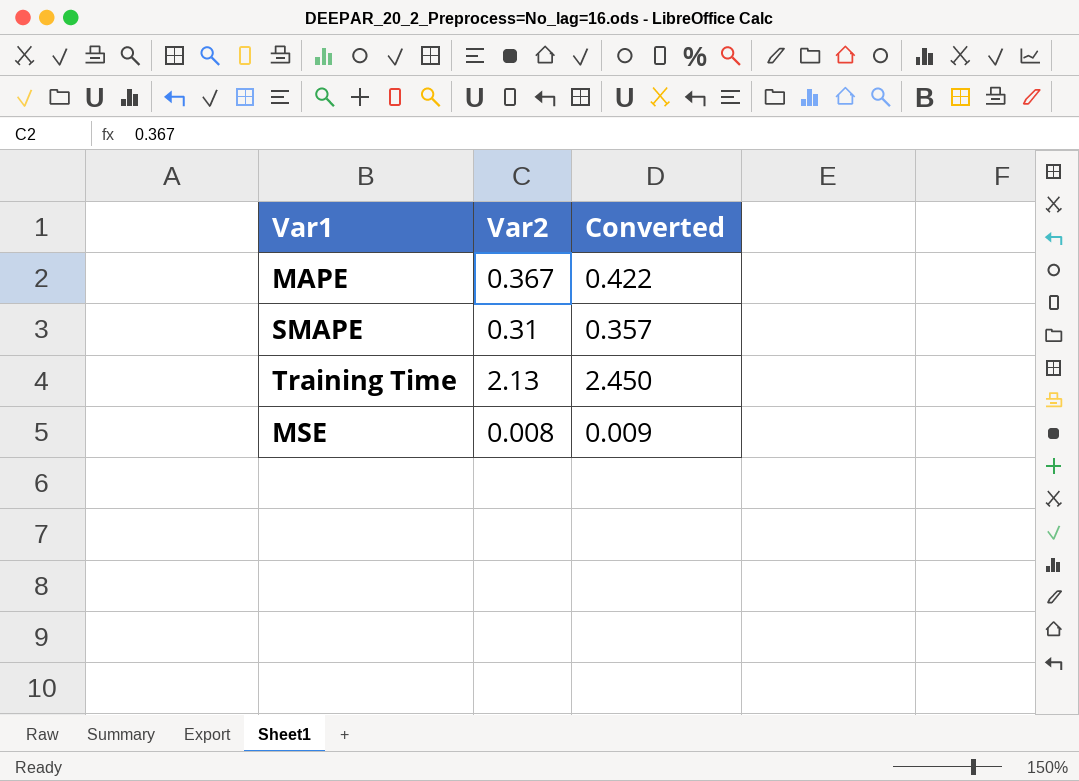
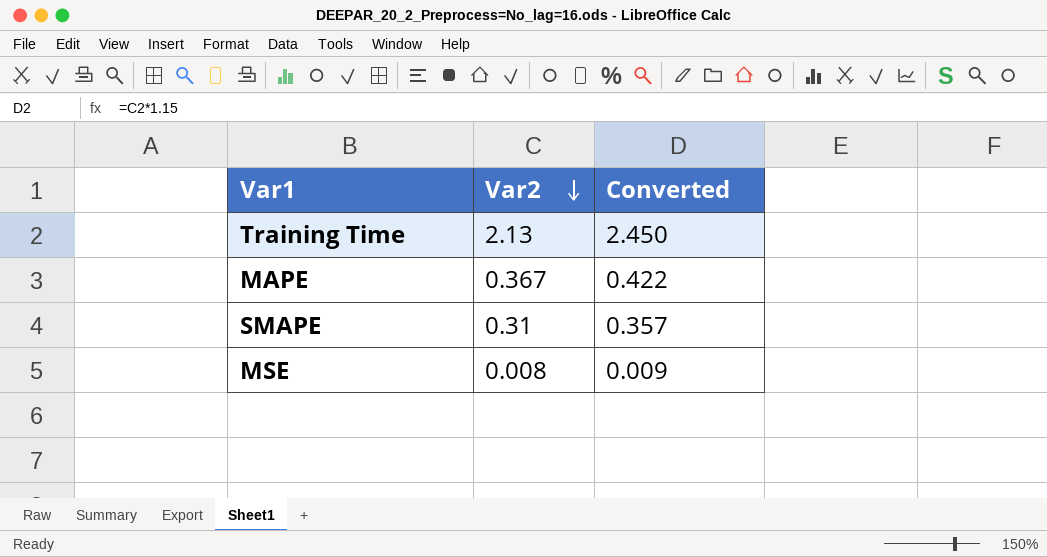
row order: none -> Var2 descending

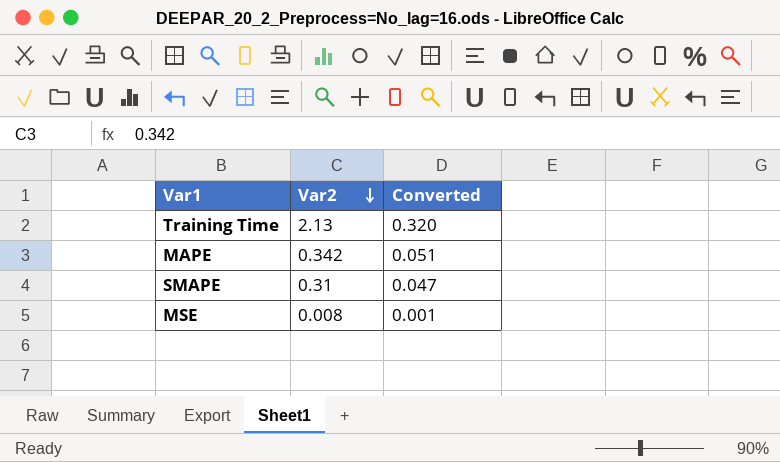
column Converted | formula: [Var2] * 1.15 -> [Var2] * 0.15
MAPE | Var2: 0.367 -> 0.342

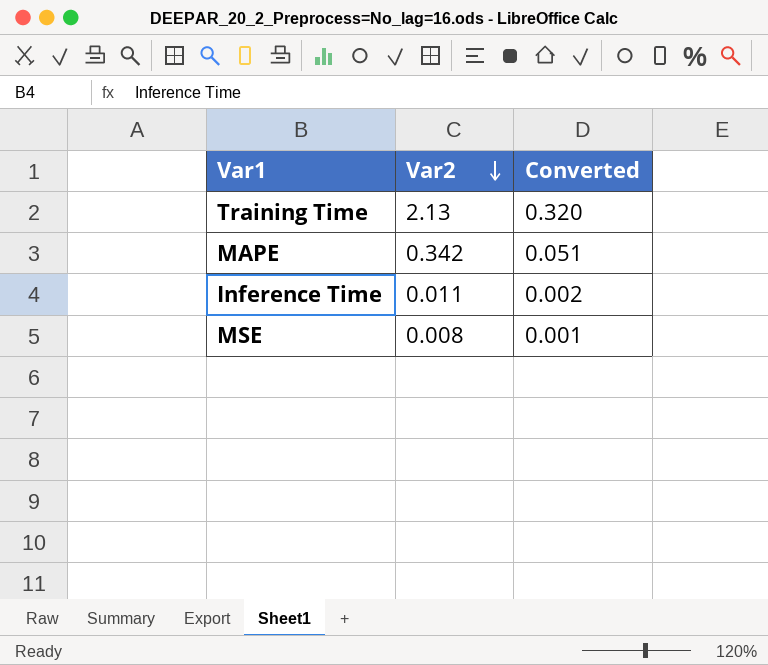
row SMAPE: 0.31 | 0.047 -> none
row Inference Time: none -> 0.011 | 0.002

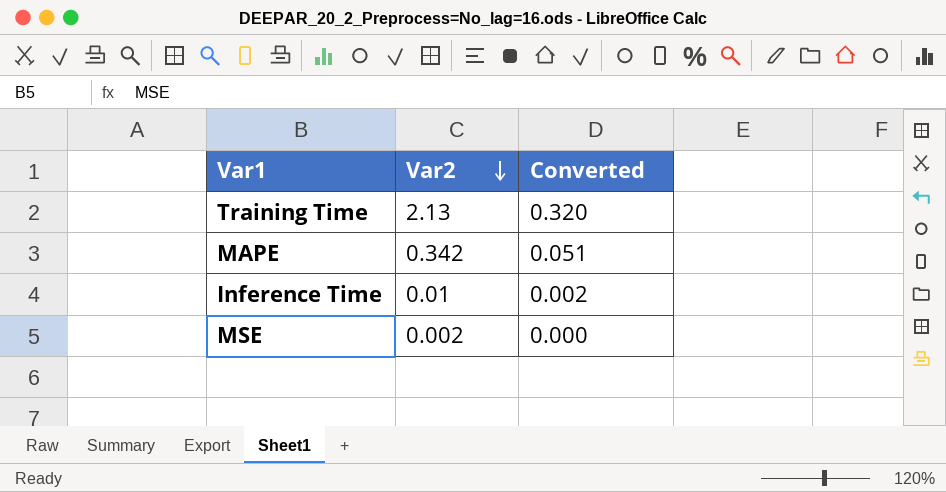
Inference Time | Var2: 0.011 -> 0.01
MSE | Var2: 0.008 -> 0.002
MSE | Converted: 0.001 -> 0.000

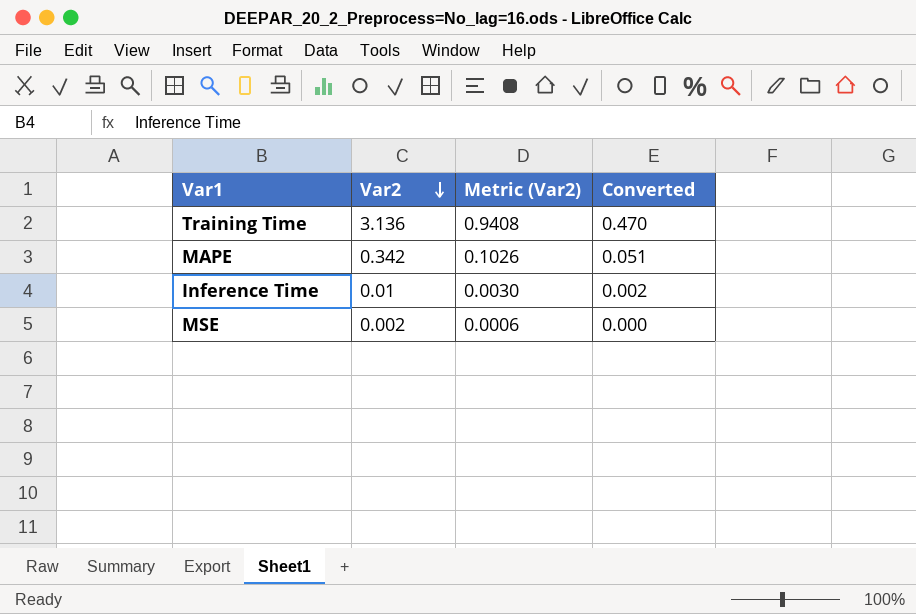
column Metric (Var2) | formula: none -> [Var2] * 0.3
Training Time | Var2: 2.13 -> 3.136
Training Time | Converted: 0.320 -> 0.470

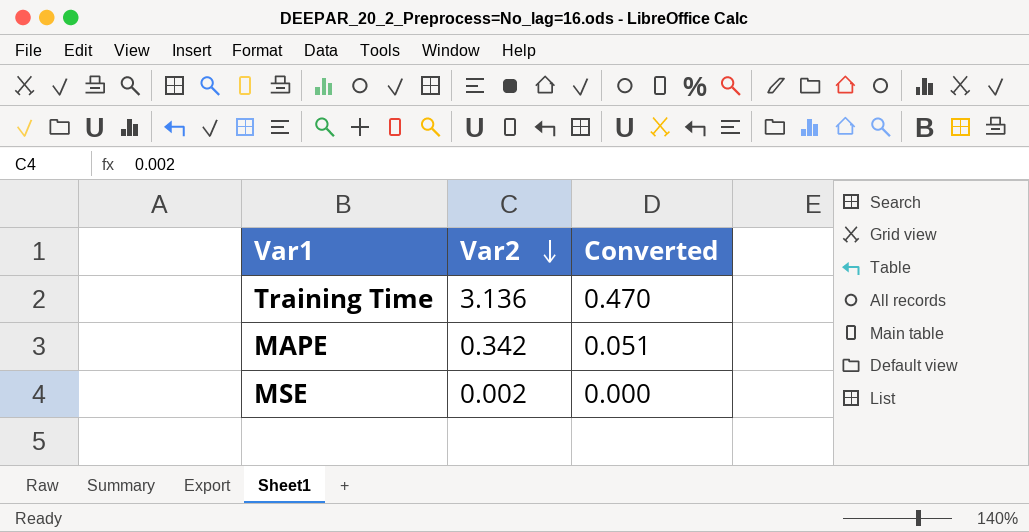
column Metric (Var2) | formula: [Var2] * 0.3 -> none
row Inference Time: 0.01 | 0.0030 | 0.002 -> none

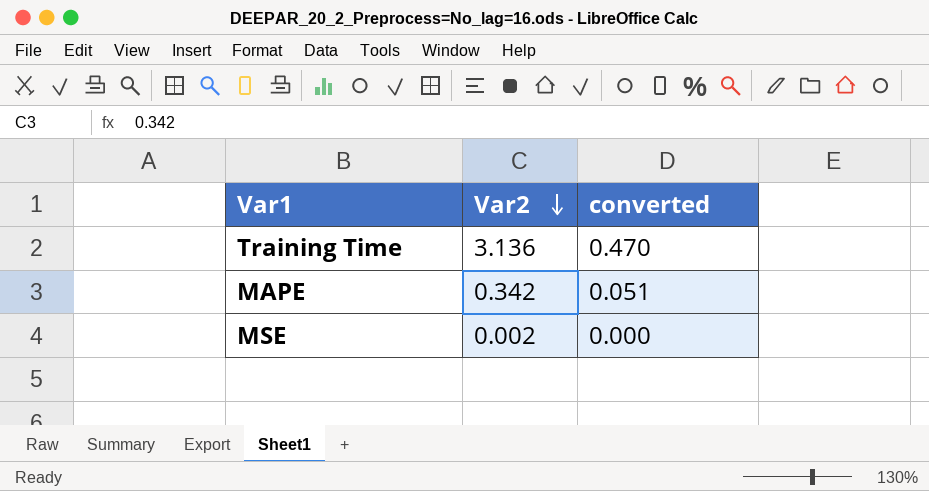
column name: Converted -> converted

